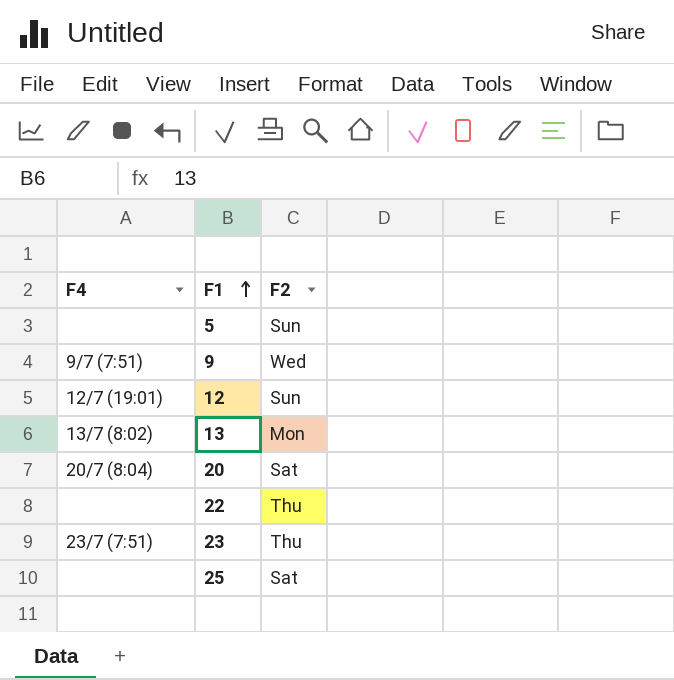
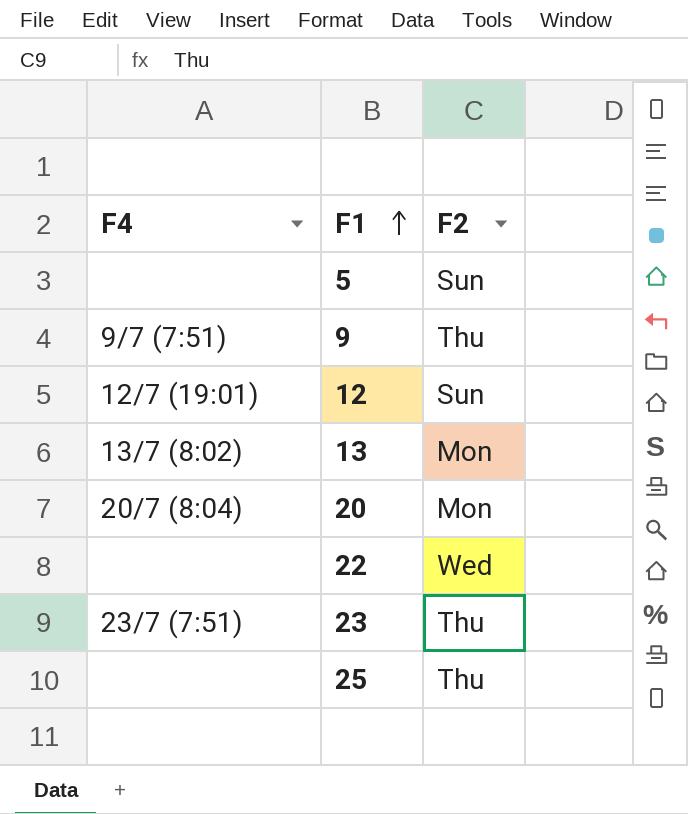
9 | F2: Wed -> Thu
20 | F2: Sat -> Mon
22 | F2: Thu -> Wed
25 | F2: Sat -> Thu

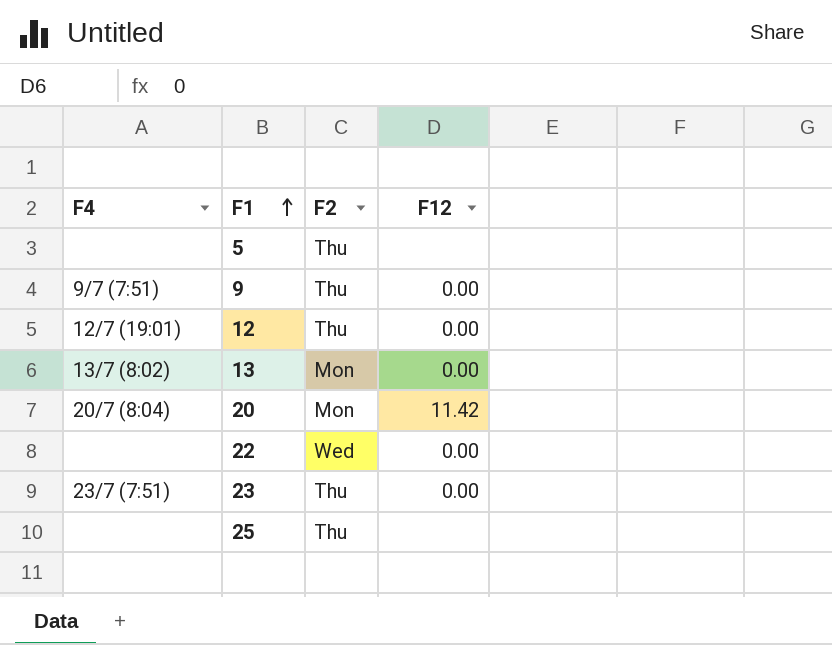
column F12 | position: none -> 4
5 | F2: Sun -> Thu
12 | F2: Sun -> Thu

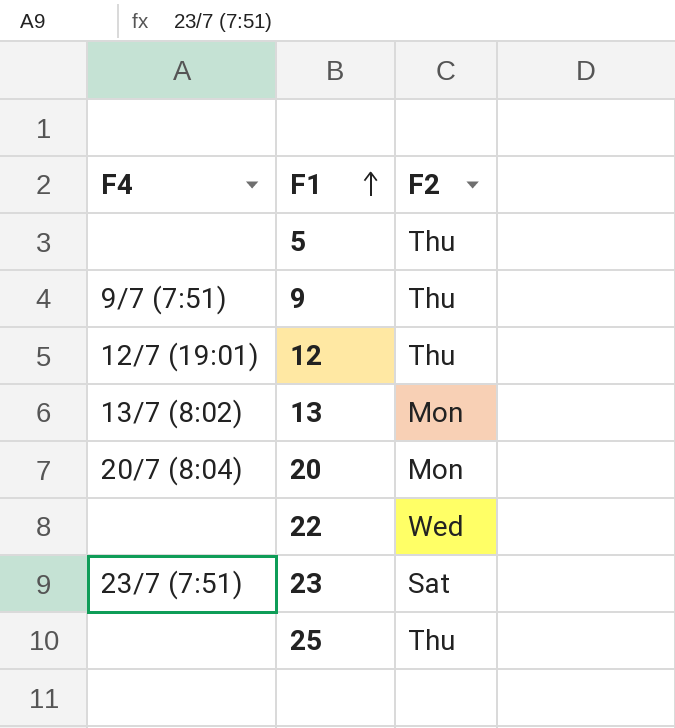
column F12 | position: 4 -> none
23 | F2: Thu -> Sat

